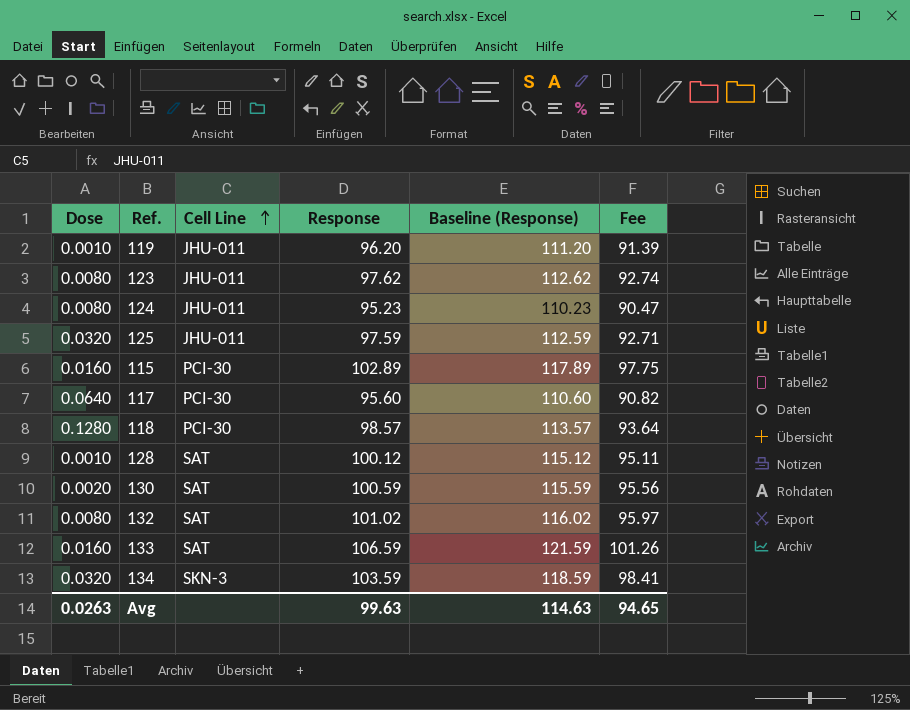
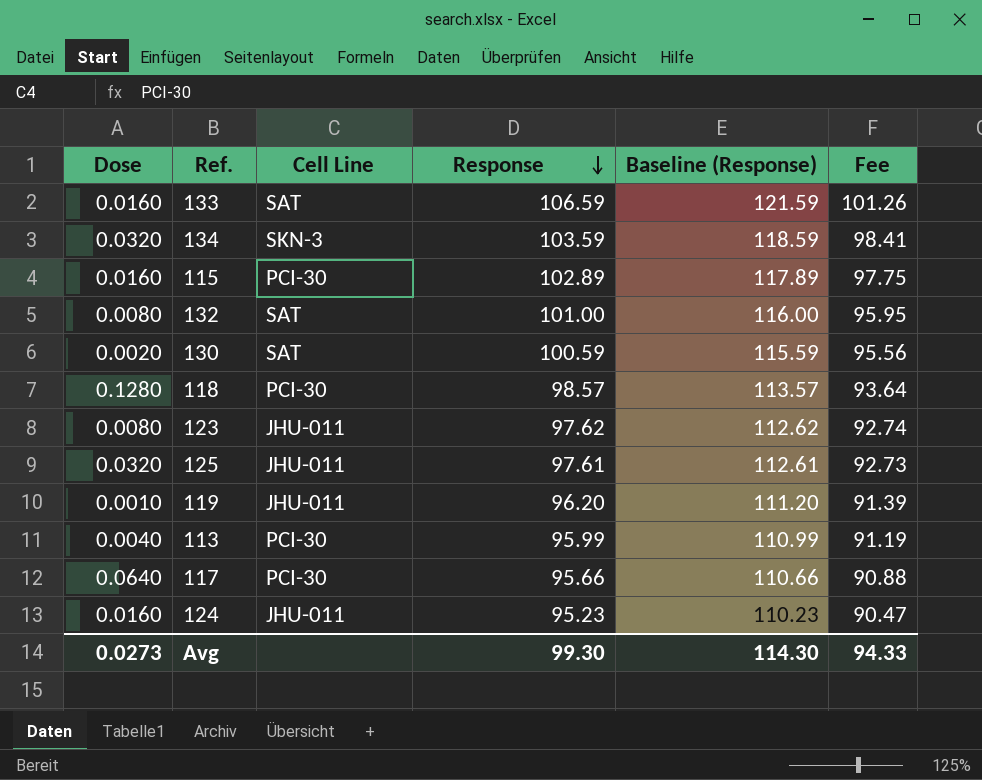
row order: Cell Line ascending -> Response descending
row 128: 0.0010 | SAT | 100.12 | 115.12 | 95.11 -> none
132 | Response: 101.02 -> 101.00
132 | Baseline (Response): 116.02 -> 116.00
132 | Fee: 95.97 -> 95.95
125 | Response: 97.59 -> 97.61
125 | Baseline (Response): 112.59 -> 112.61
125 | Fee: 92.71 -> 92.73
row 113: none -> 0.0040 | PCI-30 | 95.99 | 110.99 | 91.19
117 | Response: 95.60 -> 95.66
117 | Baseline (Response): 110.60 -> 110.66
117 | Fee: 90.82 -> 90.88
124 | Dose: 0.0080 -> 0.0160
Avg | Dose: 0.0263 -> 0.0273
Avg | Response: 99.63 -> 99.30
Avg | Baseline (Response): 114.63 -> 114.30
Avg | Fee: 94.65 -> 94.33

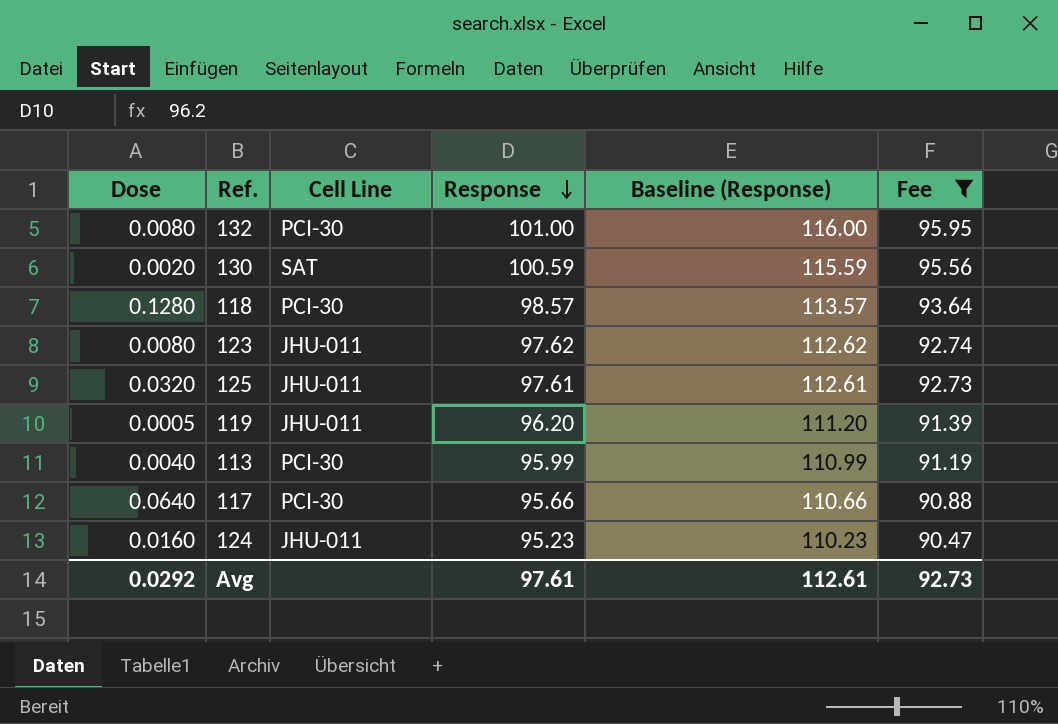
filter: none -> Fee <= 95.95
132 | Cell Line: SAT -> PCI-30
119 | Dose: 0.0010 -> 0.0005
Avg | Dose: 0.0273 -> 0.0292
Avg | Response: 99.30 -> 97.61
Avg | Baseline (Response): 114.30 -> 112.61
Avg | Fee: 94.33 -> 92.73

